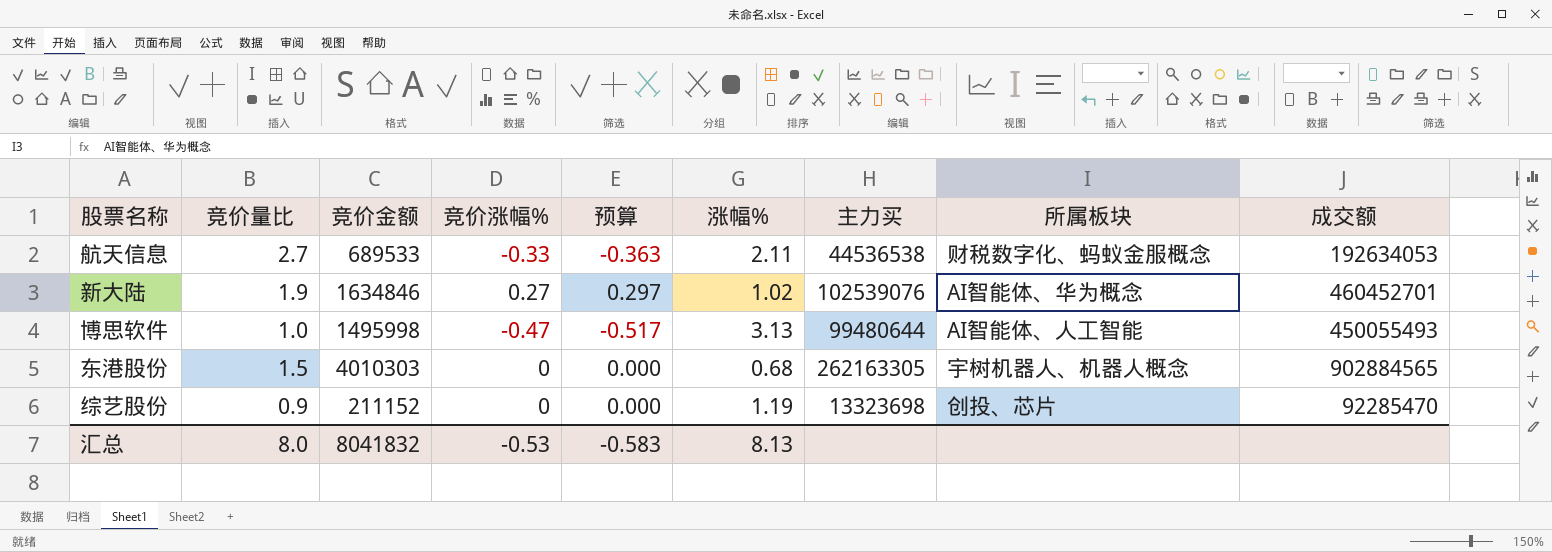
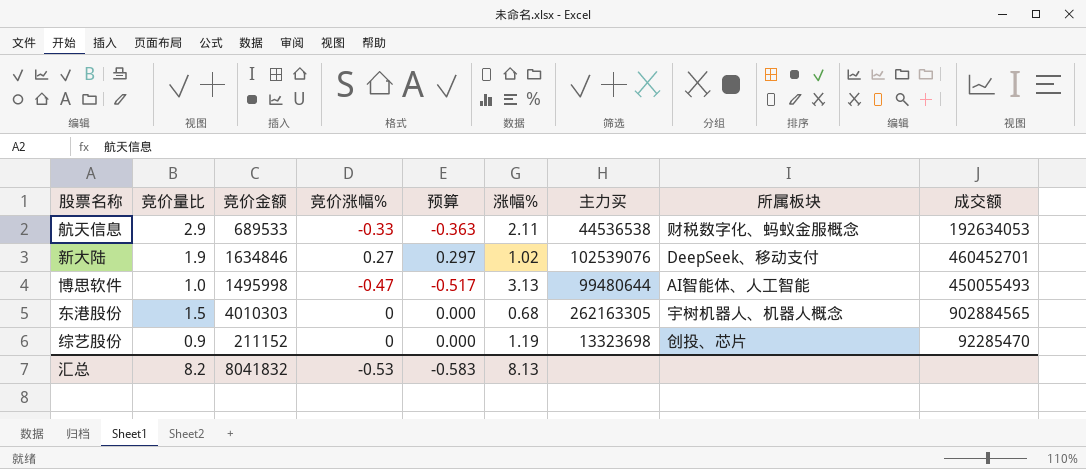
航天信息 | 竞价量比: 2.7 -> 2.9
新大陆 | 所属板块: AI智能体、华为概念 -> DeepSeek、移动支付
汇总 | 竞价量比: 8.0 -> 8.2

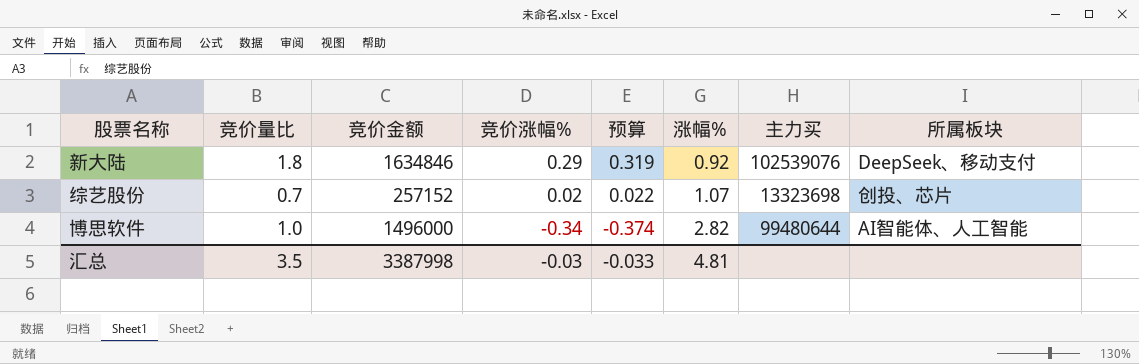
row order: none -> 竞价涨幅% descending
column 成交额 | position: 9 -> none
row 航天信息: 2.9 | 689533 | -0.33 | -0.363 | 2.11 | 44536538 | 财税数字化、蚂蚁金服概念 | 192634053 -> none
row 东港股份: 1.5 | 4010303 | 0 | 0.000 | 0.68 | 262163305 | 宇树机器人、机器人概念 | 902884565 -> none
新大陆 | 竞价量比: 1.9 -> 1.8
新大陆 | 竞价涨幅%: 0.27 -> 0.29
新大陆 | 预算: 0.297 -> 0.319
新大陆 | 涨幅%: 1.02 -> 0.92
综艺股份 | 竞价量比: 0.9 -> 0.7
综艺股份 | 竞价金额: 211152 -> 257152
综艺股份 | 竞价涨幅%: 0 -> 0.02
综艺股份 | 预算: 0.000 -> 0.022
综艺股份 | 涨幅%: 1.19 -> 1.07
博思软件 | 竞价金额: 1495998 -> 1496000
博思软件 | 竞价涨幅%: -0.47 -> -0.34
博思软件 | 预算: -0.517 -> -0.374
博思软件 | 涨幅%: 3.13 -> 2.82
汇总 | 竞价量比: 8.2 -> 3.5
汇总 | 竞价金额: 8041832 -> 3387998
汇总 | 竞价涨幅%: -0.53 -> -0.03
汇总 | 预算: -0.583 -> -0.033
汇总 | 涨幅%: 8.13 -> 4.81

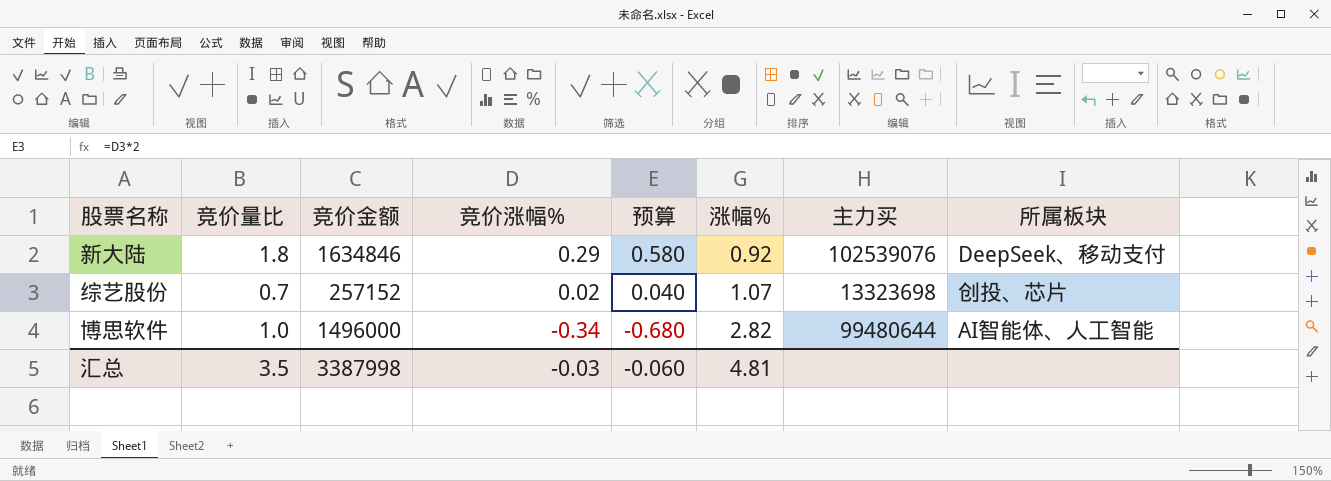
column 预算 | formula: [竞价涨幅%] * 1.1 -> [竞价涨幅%] * 2
汇总 | 预算: -0.033 -> -0.060

